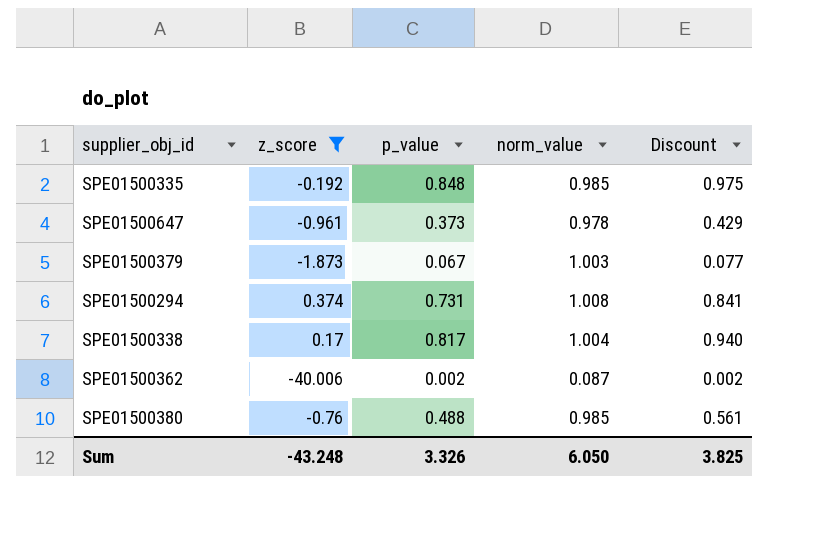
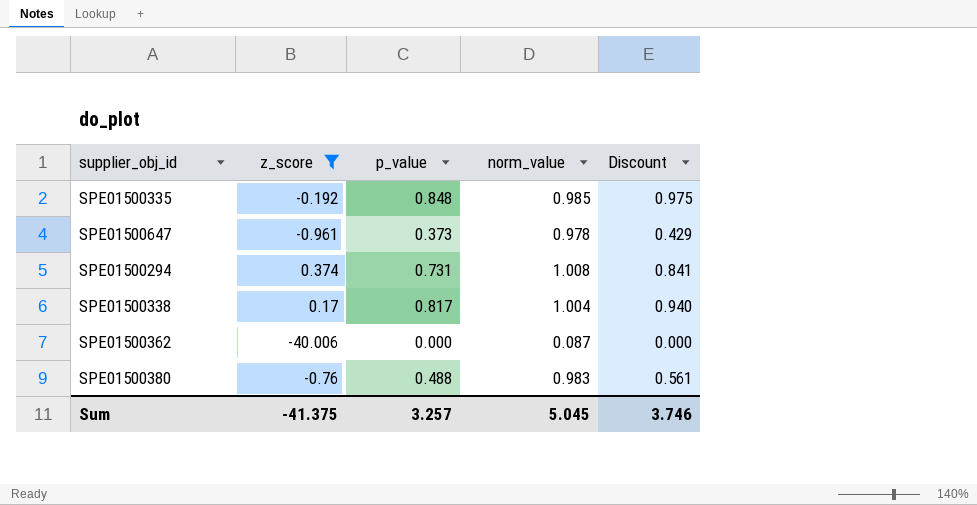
row SPE01500379: -1.873 | 0.067 | 1.003 | 0.077 -> none
SPE01500362 | p_value: 0.002 -> 0.000
SPE01500362 | Discount: 0.002 -> 0.000
SPE01500380 | norm_value: 0.985 -> 0.983
Sum | z_score: -43.248 -> -41.375
Sum | p_value: 3.326 -> 3.257
Sum | norm_value: 6.050 -> 5.045
Sum | Discount: 3.825 -> 3.746

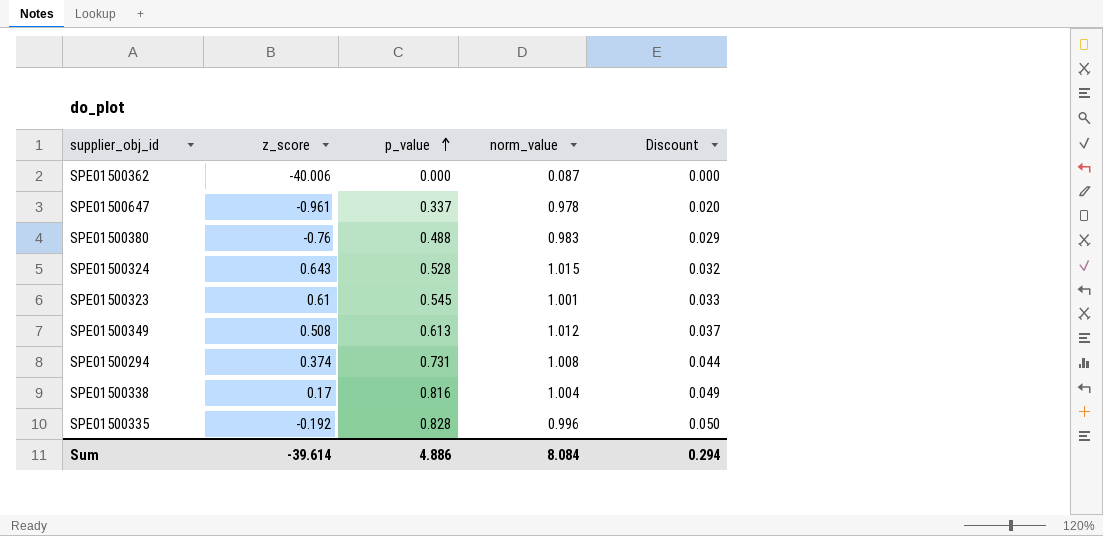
filter: z_score <= 0.374 -> none
row order: none -> p_value ascending
column Discount | formula: [p_value] * 1.15 -> [p_value] * 0.06
SPE01500647 | p_value: 0.373 -> 0.337
SPE01500338 | p_value: 0.817 -> 0.816
SPE01500335 | p_value: 0.848 -> 0.828
SPE01500335 | norm_value: 0.985 -> 0.996
Sum | z_score: -41.375 -> -39.614
Sum | p_value: 3.257 -> 4.886
Sum | norm_value: 5.045 -> 8.084
Sum | Discount: 3.746 -> 0.294

